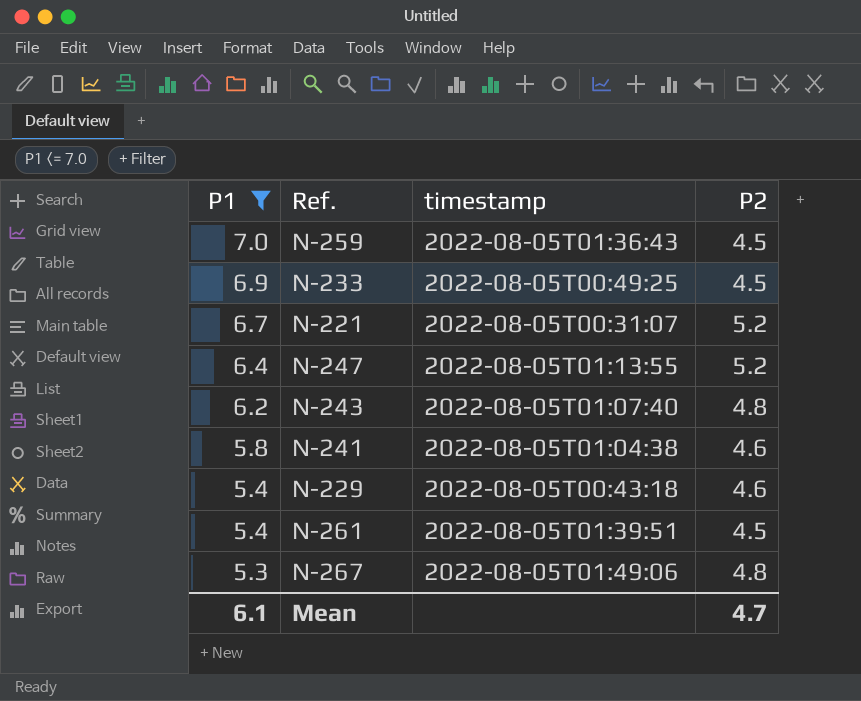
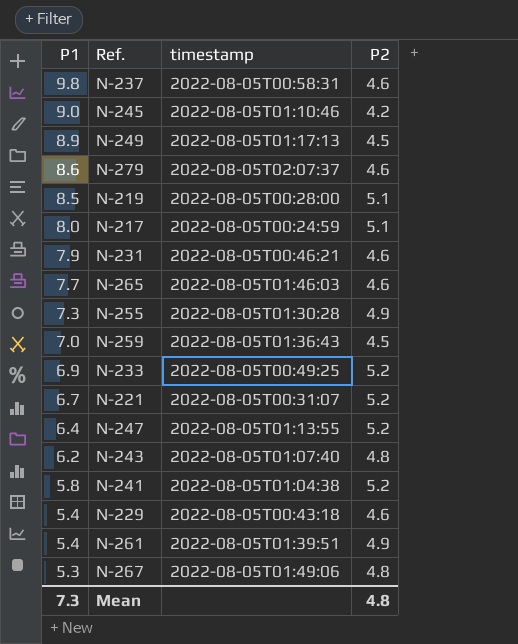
filter: P1 <= 7.0 -> none
N-233 | P2: 4.5 -> 5.2
N-241 | P2: 4.6 -> 5.2
N-261 | P2: 4.5 -> 4.9
Mean | P1: 6.1 -> 7.3
Mean | P2: 4.7 -> 4.8

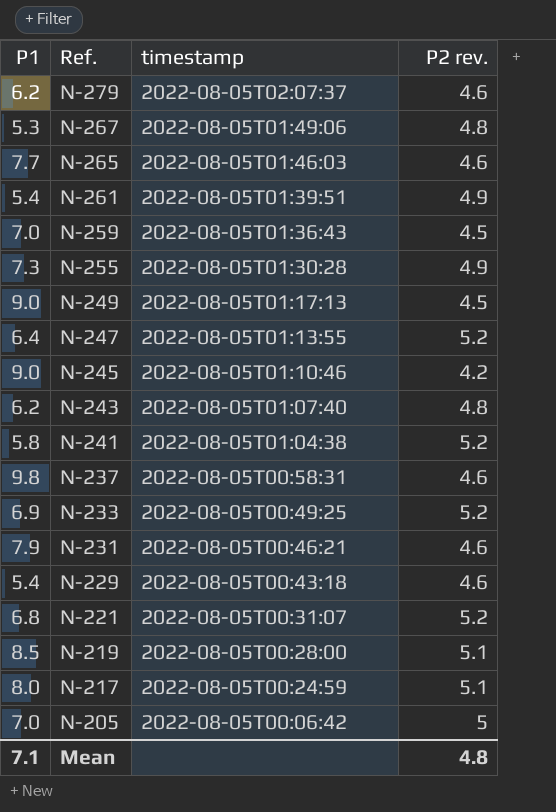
row order: P1 descending -> Ref. descending
column name: P2 -> P2 rev.
N-279 | P1: 8.6 -> 6.2
N-249 | P1: 8.9 -> 9.0
N-221 | P1: 6.7 -> 6.8
row N-205: none -> 7.0 | 2022-08-05T00:06:42 | 5
Mean | P1: 7.3 -> 7.1

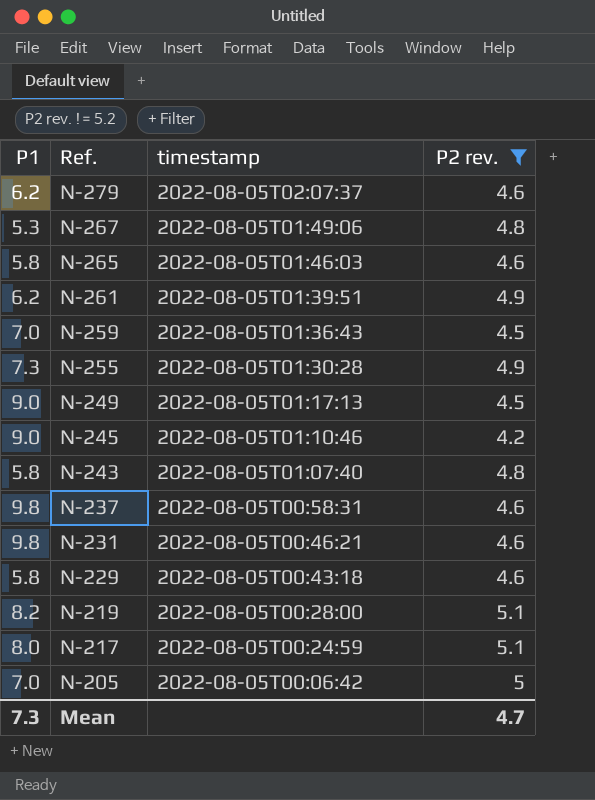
filter: none -> P2 rev. != 5.2
N-265 | P1: 7.7 -> 5.8
N-261 | P1: 5.4 -> 6.2
N-243 | P1: 6.2 -> 5.8
N-231 | P1: 7.9 -> 9.8
N-229 | P1: 5.4 -> 5.8
N-219 | P1: 8.5 -> 8.2
Mean | P1: 7.1 -> 7.3
Mean | P2 rev.: 4.8 -> 4.7

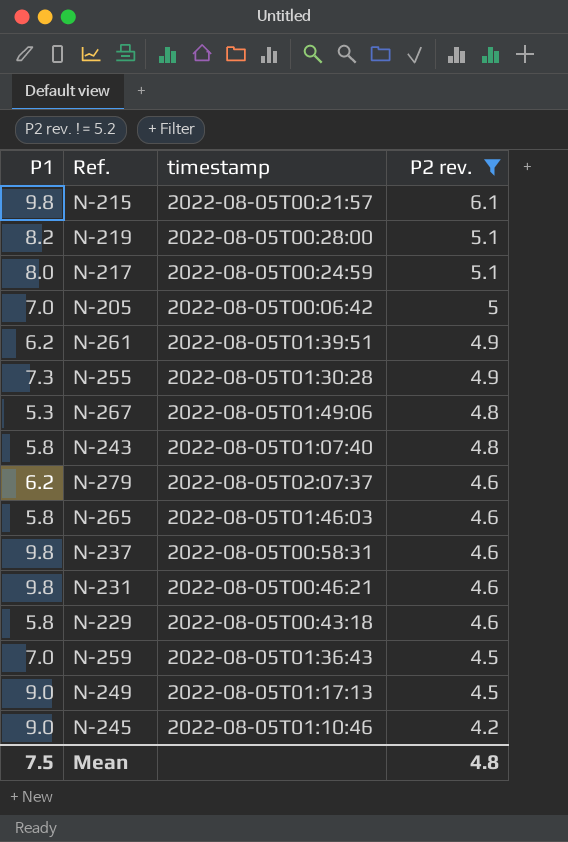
row order: Ref. descending -> P2 rev. descending
row N-215: none -> 9.8 | 2022-08-05T00:21:57 | 6.1
Mean | P1: 7.3 -> 7.5
Mean | P2 rev.: 4.7 -> 4.8

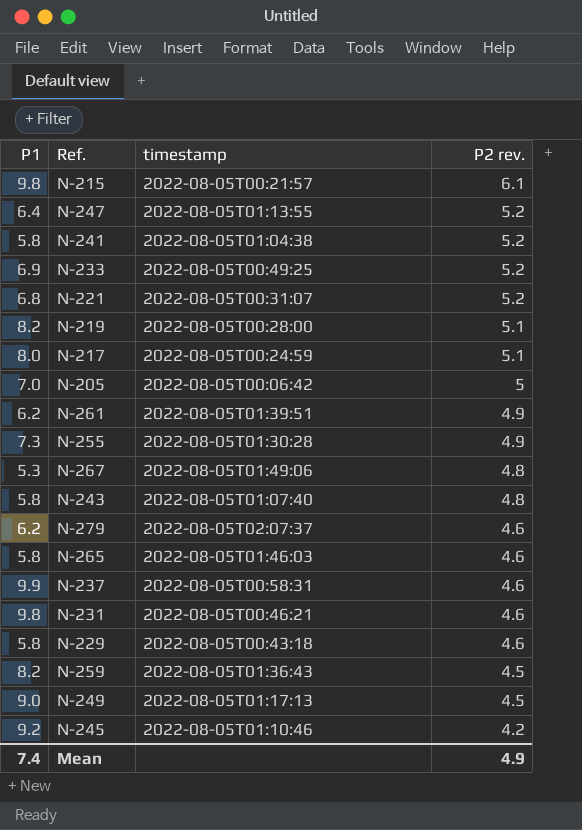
filter: P2 rev. != 5.2 -> none
N-237 | P1: 9.8 -> 9.9
N-259 | P1: 7.0 -> 8.2
N-245 | P1: 9.0 -> 9.2
Mean | P1: 7.5 -> 7.4
Mean | P2 rev.: 4.8 -> 4.9

